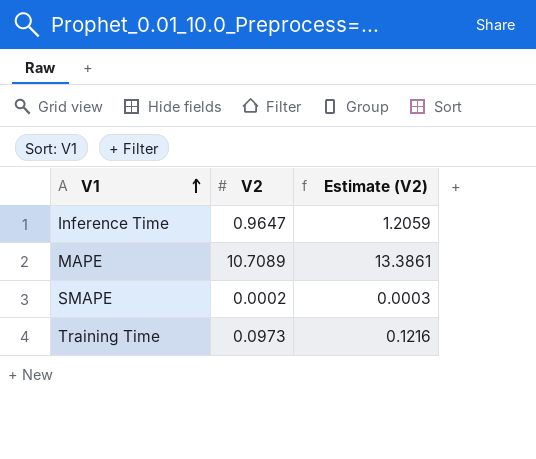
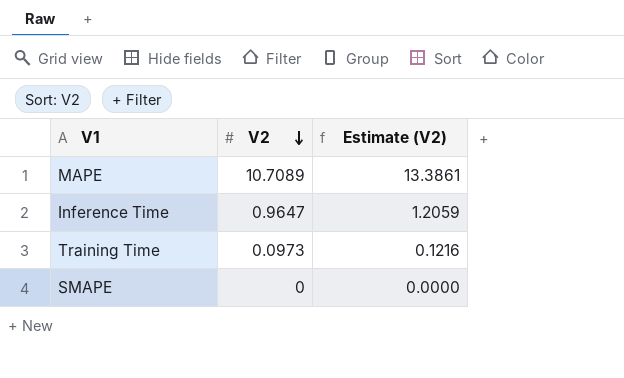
row order: V1 ascending -> V2 descending
SMAPE | V2: 0.0002 -> 0
SMAPE | Estimate (V2): 0.0003 -> 0.0000

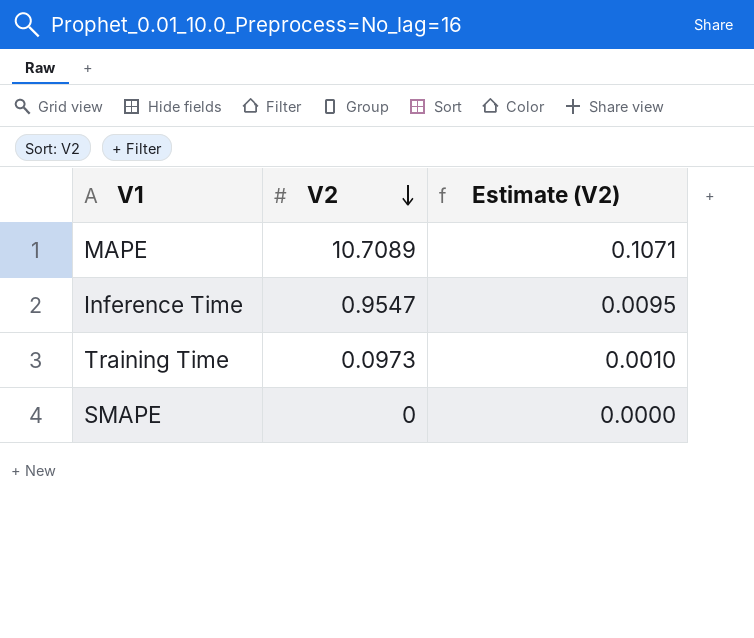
column Estimate (V2) | formula: [V2] * 1.25 -> [V2] * 0.01
Inference Time | V2: 0.9647 -> 0.9547

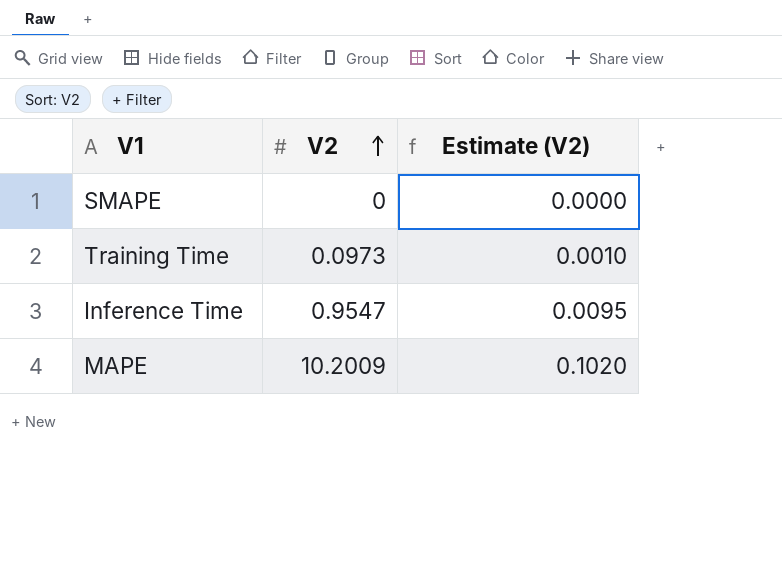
row order: V2 descending -> V2 ascending
MAPE | V2: 10.7089 -> 10.2009
MAPE | Estimate (V2): 0.1071 -> 0.1020

